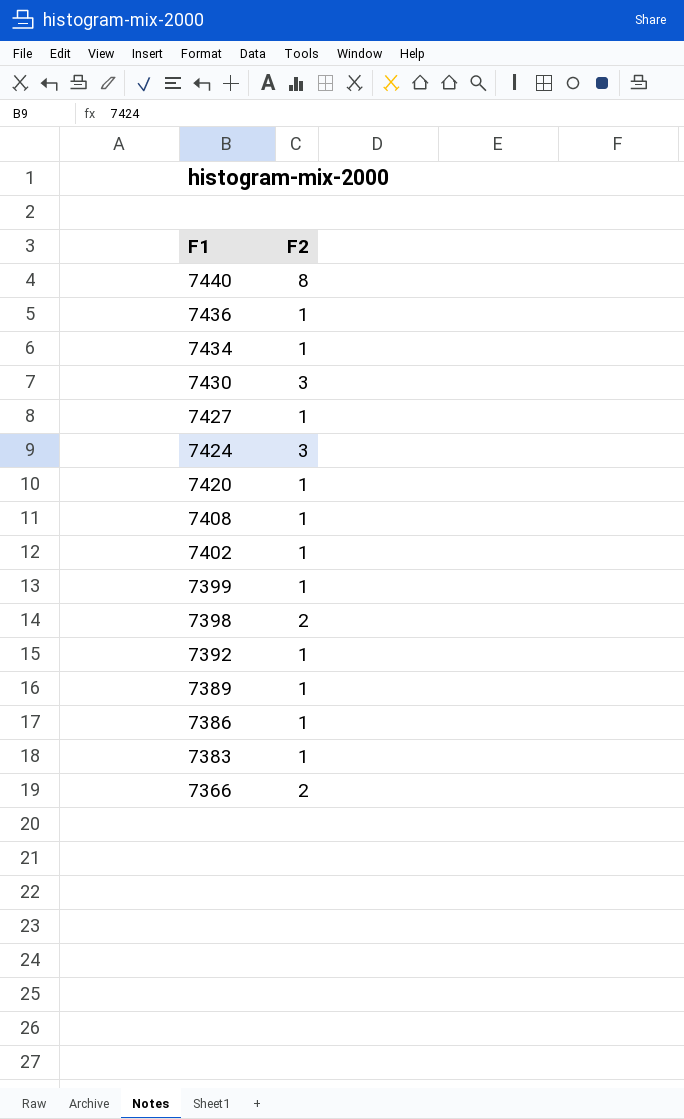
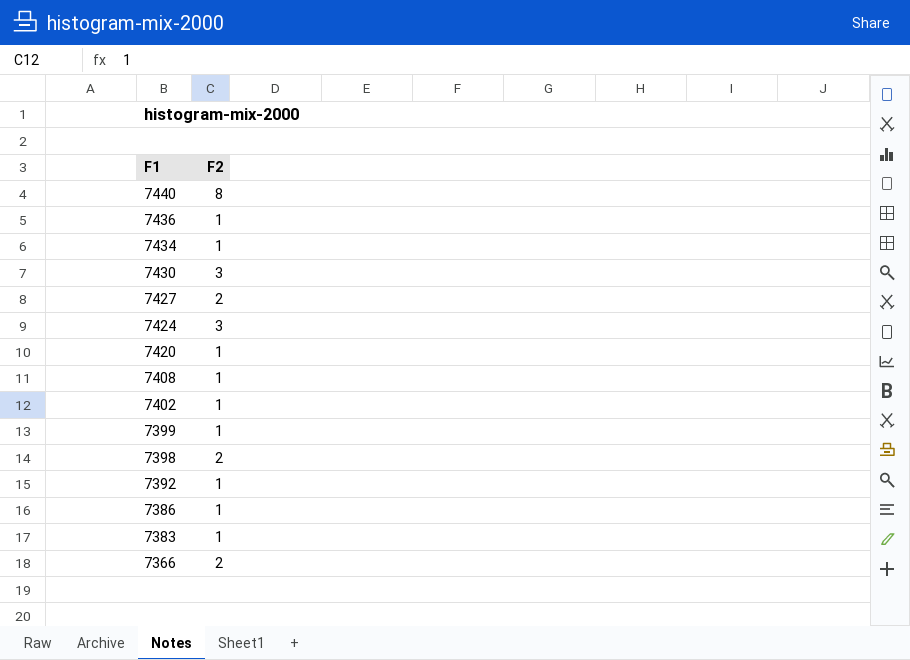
row 7389: 1 -> none
7427 | F2: 1 -> 2

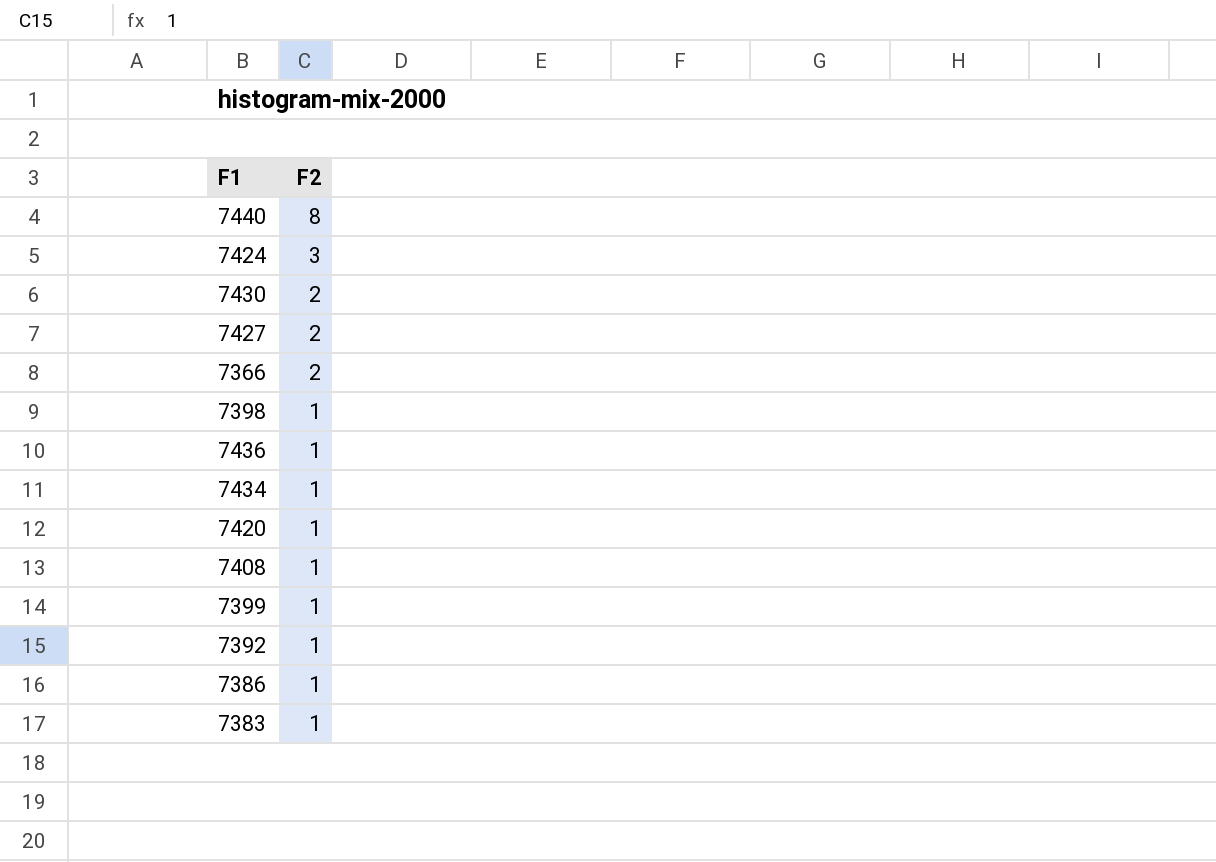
row order: F1 descending -> F2 descending
row 7402: 1 -> none
7430 | F2: 3 -> 2
7398 | F2: 2 -> 1

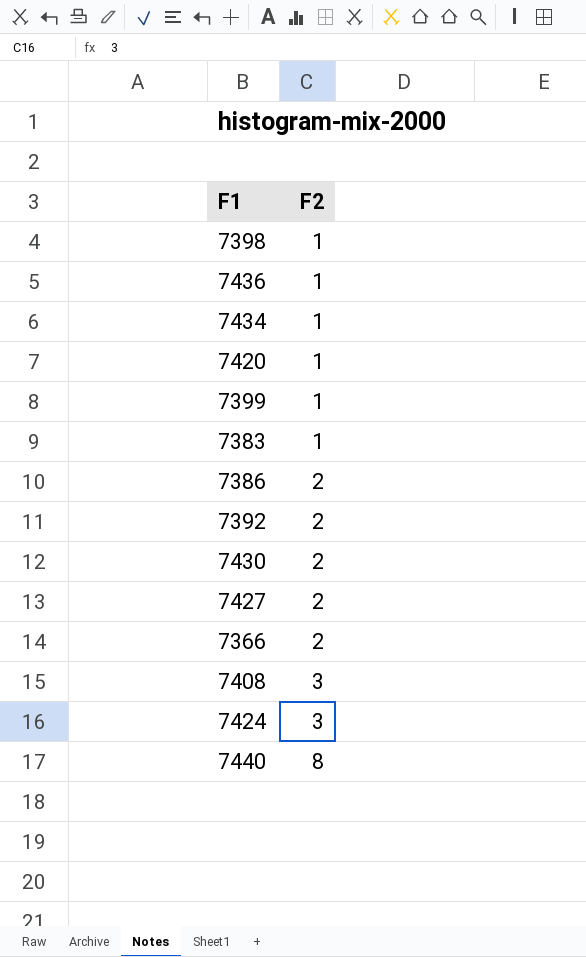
row order: F2 descending -> F2 ascending
7386 | F2: 1 -> 2
7392 | F2: 1 -> 2
7408 | F2: 1 -> 3

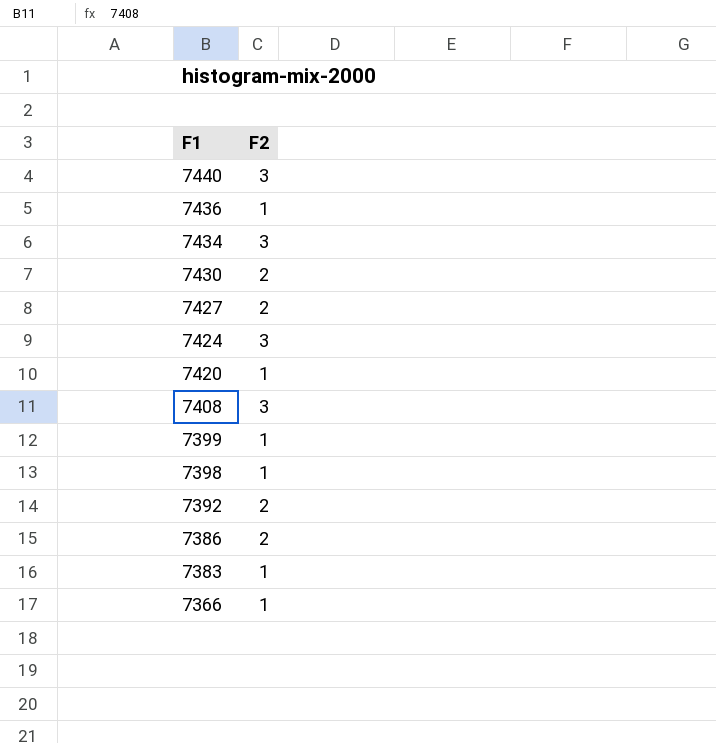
row order: F2 ascending -> F1 descending
7440 | F2: 8 -> 3
7434 | F2: 1 -> 3
7366 | F2: 2 -> 1

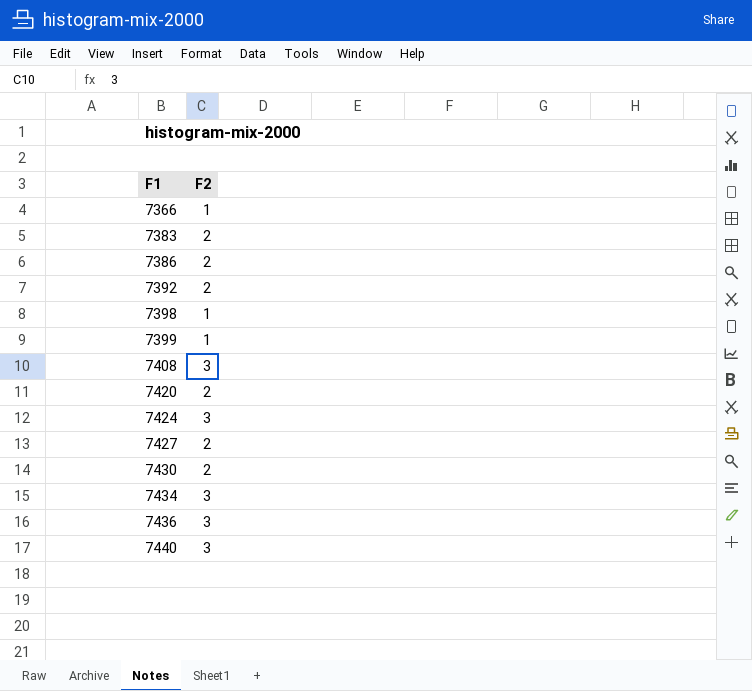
row order: F1 descending -> F1 ascending
7383 | F2: 1 -> 2
7420 | F2: 1 -> 2
7436 | F2: 1 -> 3

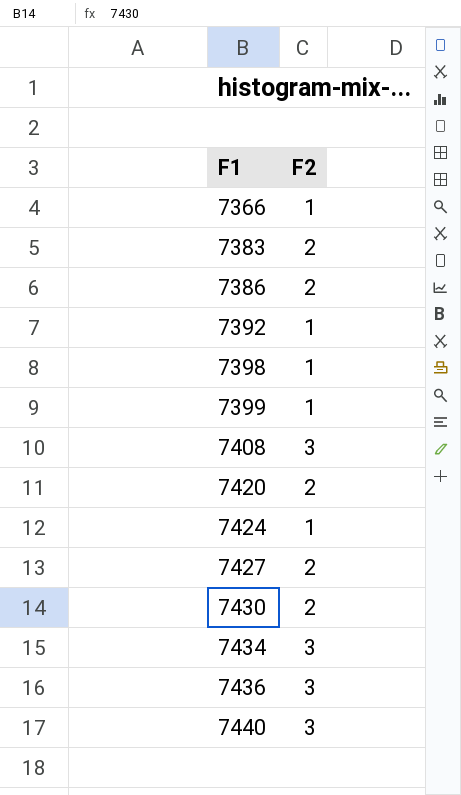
7392 | F2: 2 -> 1
7424 | F2: 3 -> 1

